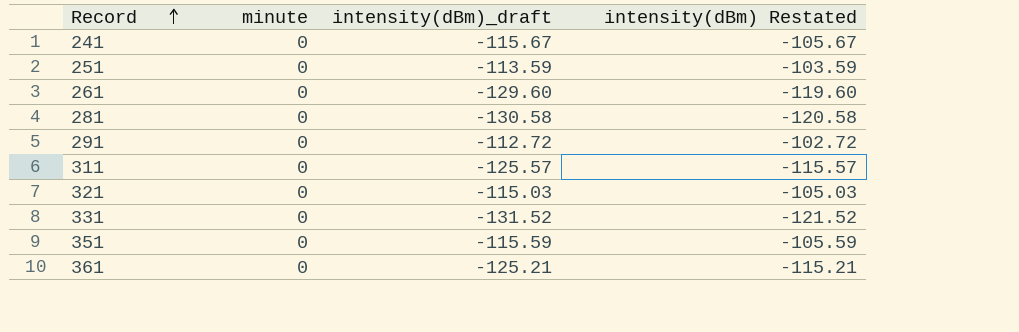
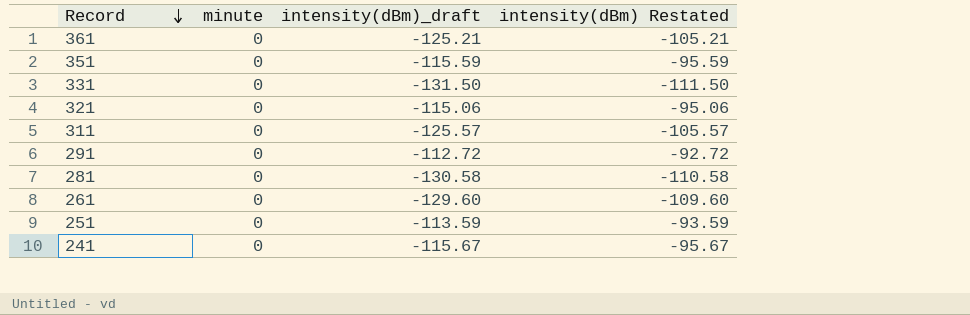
row order: Record ascending -> Record descending
column intensity(dBm) Restated | formula: [intensity(dBm)_draft] + 10 -> [intensity(dBm)_draft] + 20
331 | intensity(dBm)_draft: -131.52 -> -131.50
321 | intensity(dBm)_draft: -115.03 -> -115.06

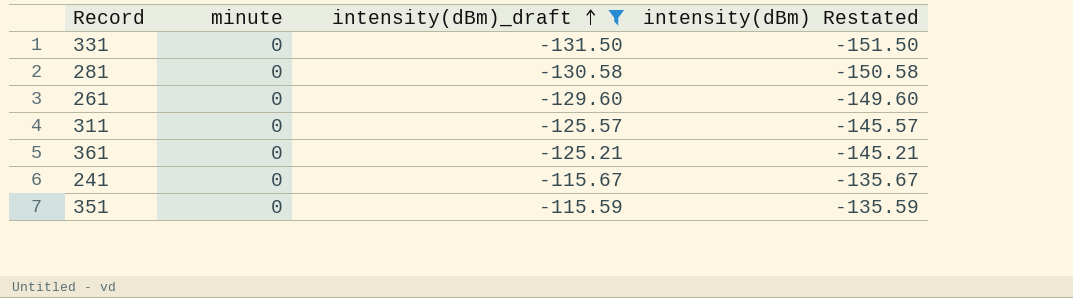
filter: none -> intensity(dBm)_draft <= -115.59
row order: Record descending -> intensity(dBm)_draft ascending
column intensity(dBm) Restated | formula: [intensity(dBm)_draft] + 20 -> [intensity(dBm)_draft] - 20

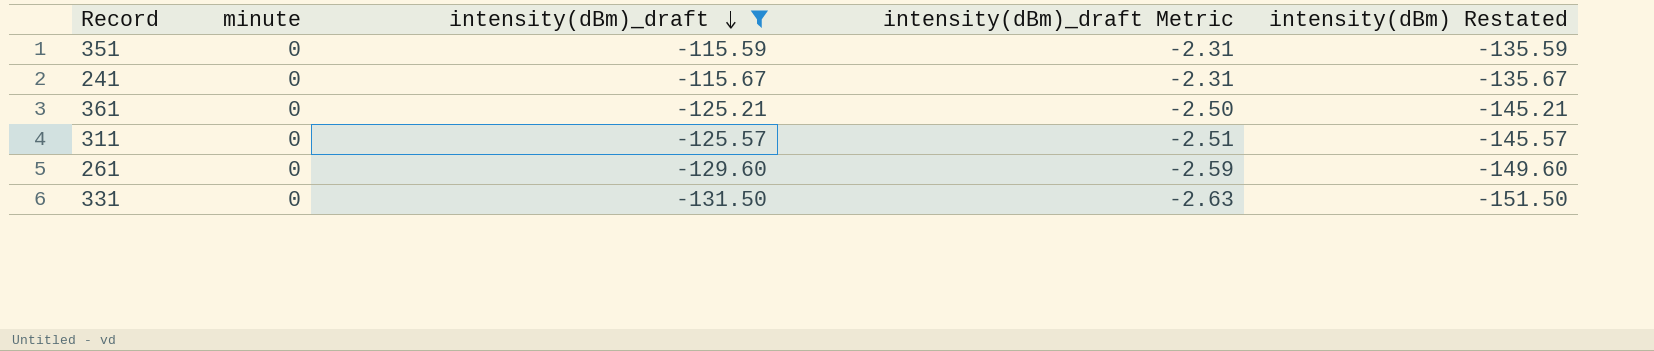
row order: intensity(dBm)_draft ascending -> intensity(dBm)_draft descending
column intensity(dBm)_draft Metric | formula: none -> [intensity(dBm)_draft] * 0.02
row 281: 0 | -130.58 | -150.58 -> none

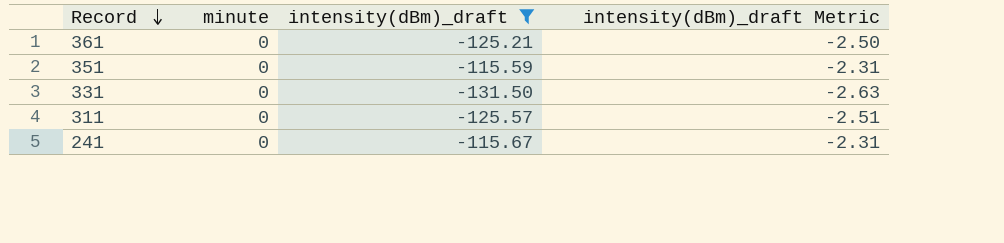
row order: intensity(dBm)_draft descending -> Record descending
column intensity(dBm) Restated | formula: [intensity(dBm)_draft] - 20 -> none
row 261: 0 | -129.60 | -2.59 | -149.60 -> none

